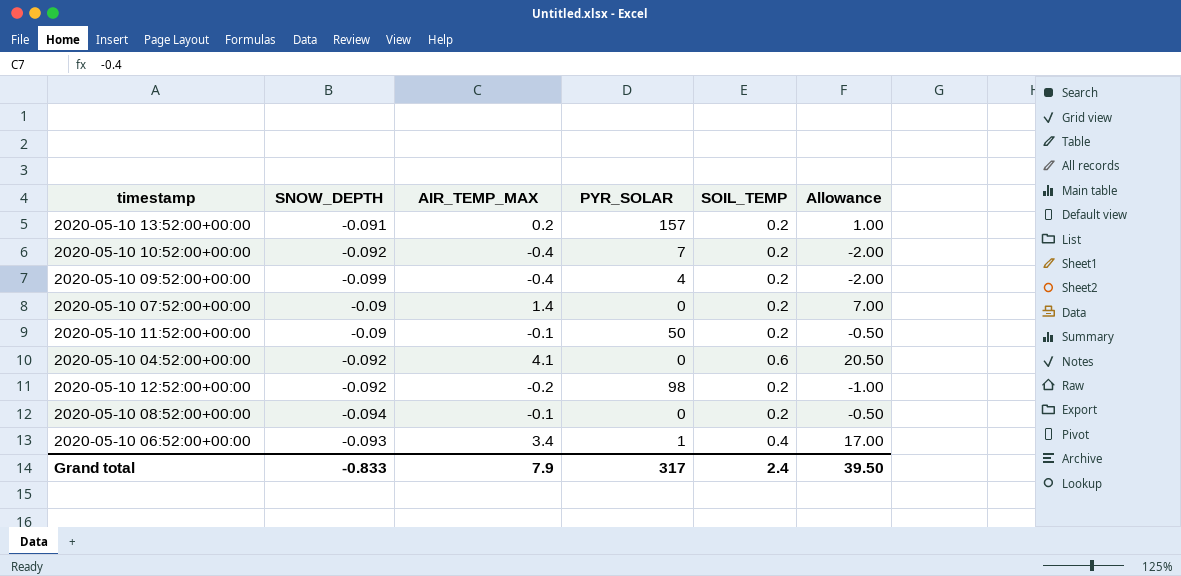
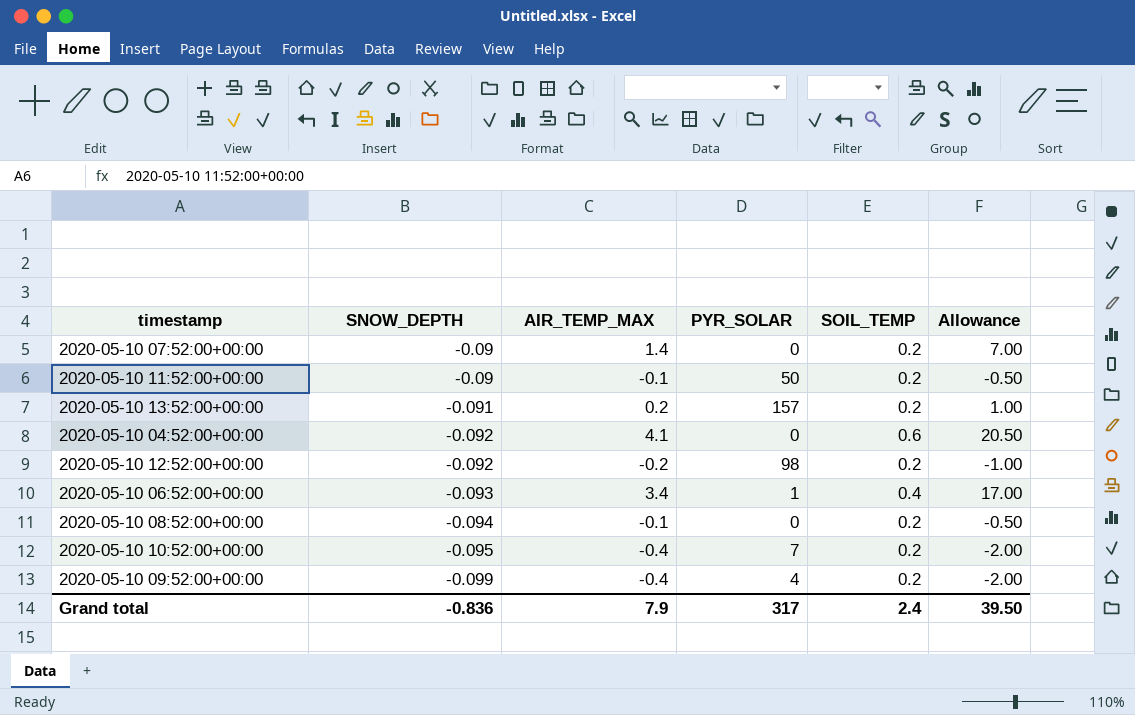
row order: none -> SNOW_DEPTH descending
2020-05-10 10:52:00+00:00 | SNOW_DEPTH: -0.092 -> -0.095
Grand total | SNOW_DEPTH: -0.833 -> -0.836

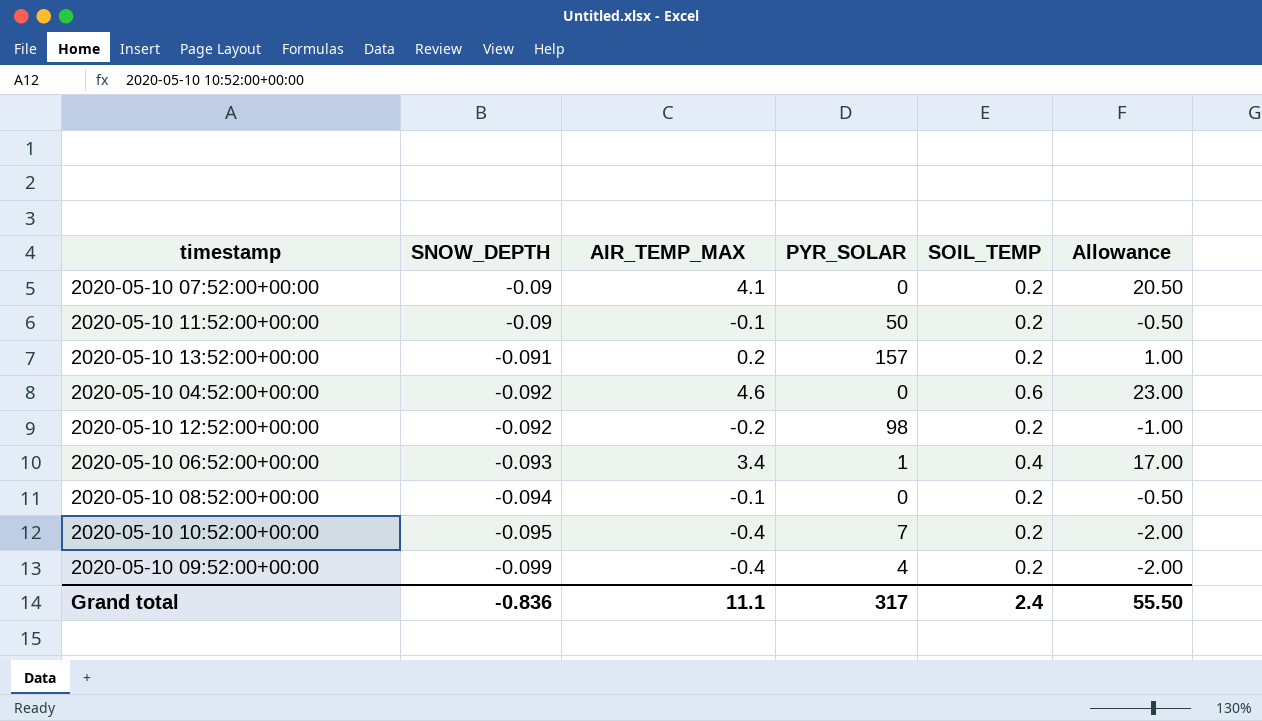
2020-05-10 07:52:00+00:00 | AIR_TEMP_MAX: 1.4 -> 4.1
2020-05-10 07:52:00+00:00 | Allowance: 7.00 -> 20.50
2020-05-10 04:52:00+00:00 | AIR_TEMP_MAX: 4.1 -> 4.6
2020-05-10 04:52:00+00:00 | Allowance: 20.50 -> 23.00
Grand total | AIR_TEMP_MAX: 7.9 -> 11.1
Grand total | Allowance: 39.50 -> 55.50

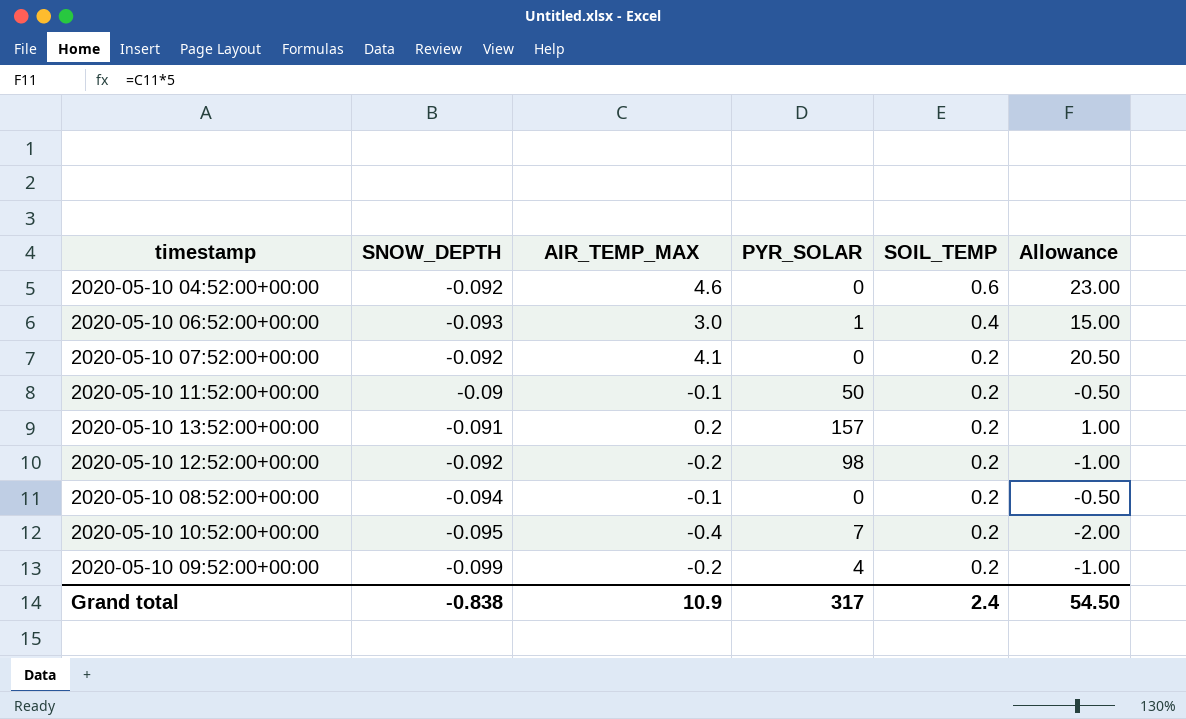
row order: SNOW_DEPTH descending -> SOIL_TEMP descending
2020-05-10 06:52:00+00:00 | AIR_TEMP_MAX: 3.4 -> 3.0
2020-05-10 06:52:00+00:00 | Allowance: 17.00 -> 15.00
2020-05-10 07:52:00+00:00 | SNOW_DEPTH: -0.09 -> -0.092
2020-05-10 09:52:00+00:00 | AIR_TEMP_MAX: -0.4 -> -0.2
2020-05-10 09:52:00+00:00 | Allowance: -2.00 -> -1.00
Grand total | SNOW_DEPTH: -0.836 -> -0.838
Grand total | AIR_TEMP_MAX: 11.1 -> 10.9
Grand total | Allowance: 55.50 -> 54.50

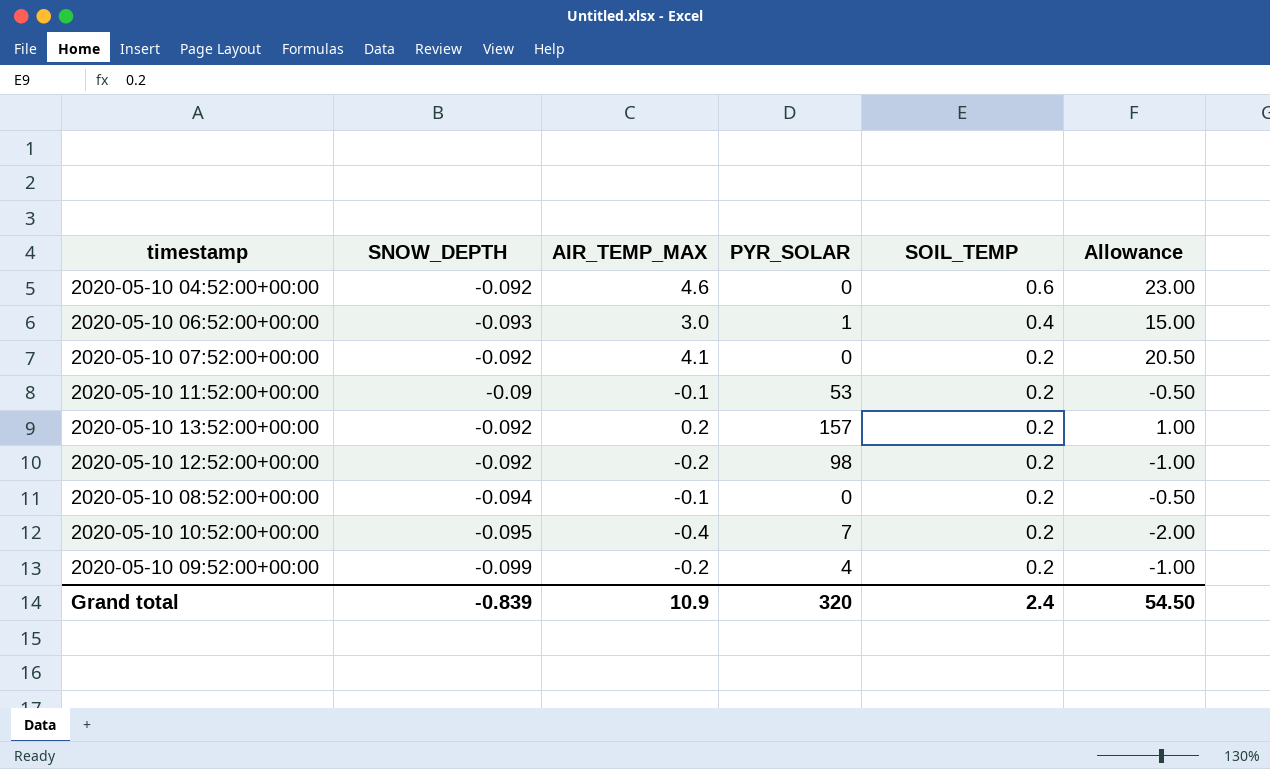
2020-05-10 11:52:00+00:00 | PYR_SOLAR: 50 -> 53
2020-05-10 13:52:00+00:00 | SNOW_DEPTH: -0.091 -> -0.092
Grand total | SNOW_DEPTH: -0.838 -> -0.839
Grand total | PYR_SOLAR: 317 -> 320

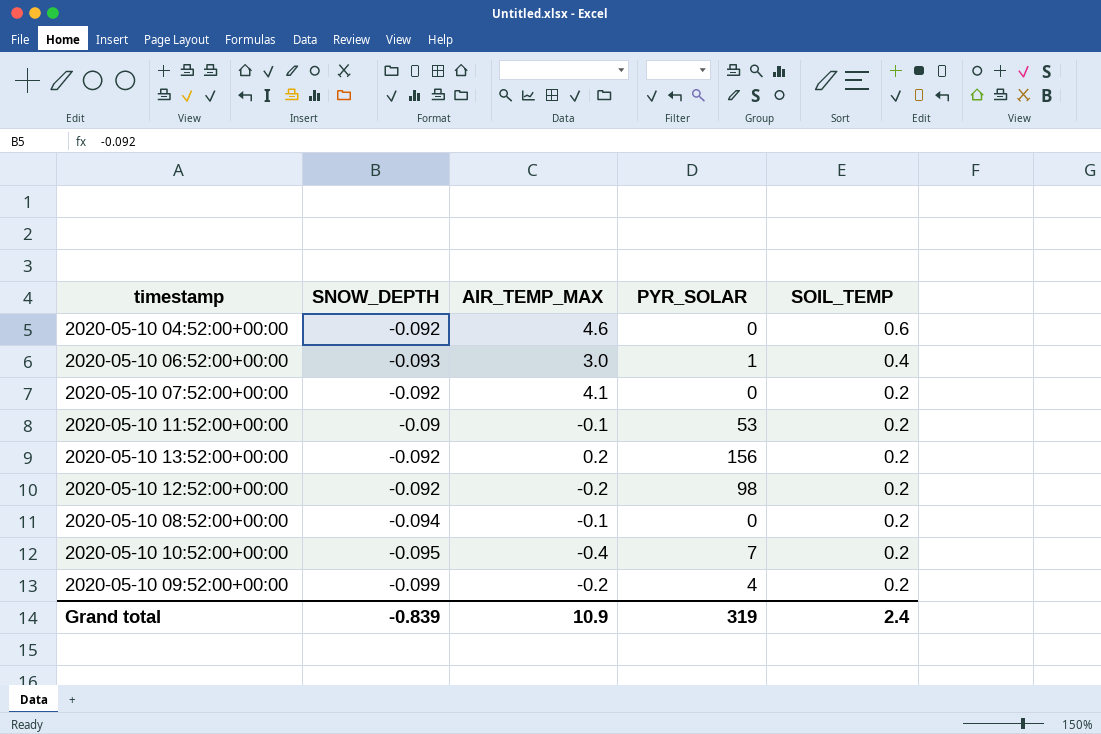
column Allowance | formula: [AIR_TEMP_MAX] * 5 -> none
2020-05-10 13:52:00+00:00 | PYR_SOLAR: 157 -> 156
Grand total | PYR_SOLAR: 320 -> 319

